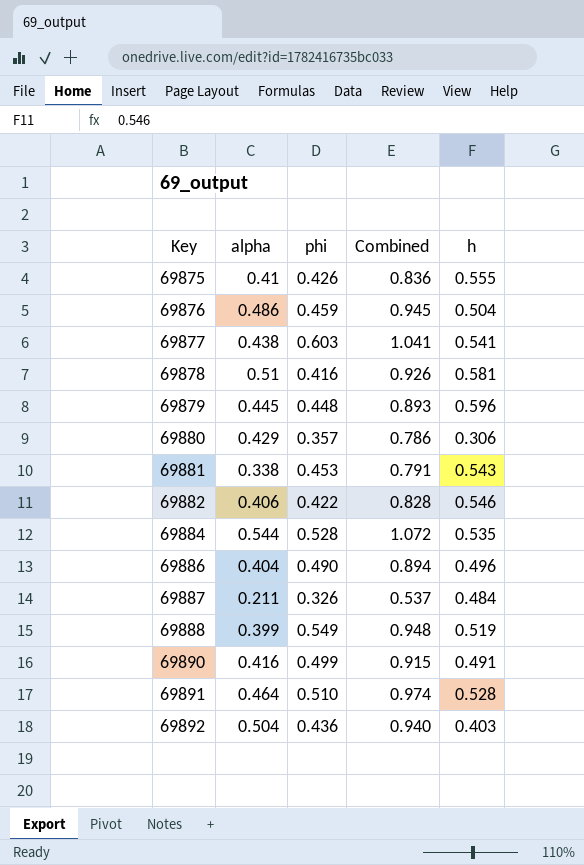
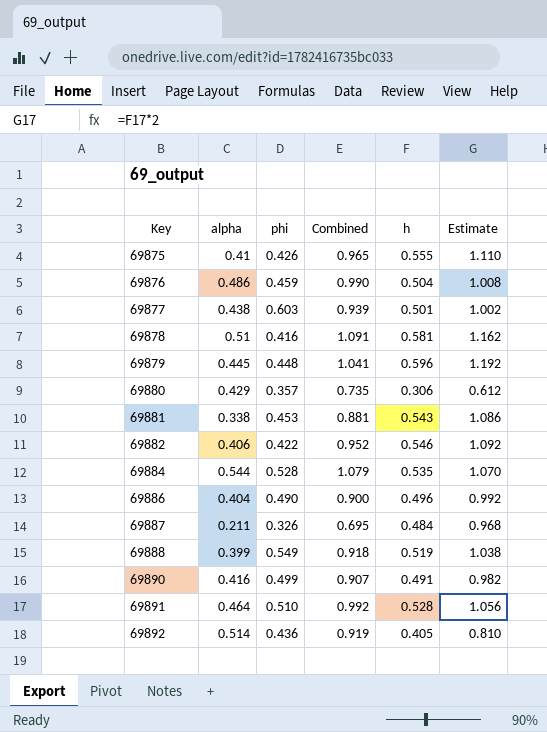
column Combined | formula: [alpha] + [phi] -> [alpha] + [h]
column Estimate | formula: none -> [h] * 2
69877 | h: 0.541 -> 0.501
69892 | alpha: 0.504 -> 0.514
69892 | h: 0.403 -> 0.405

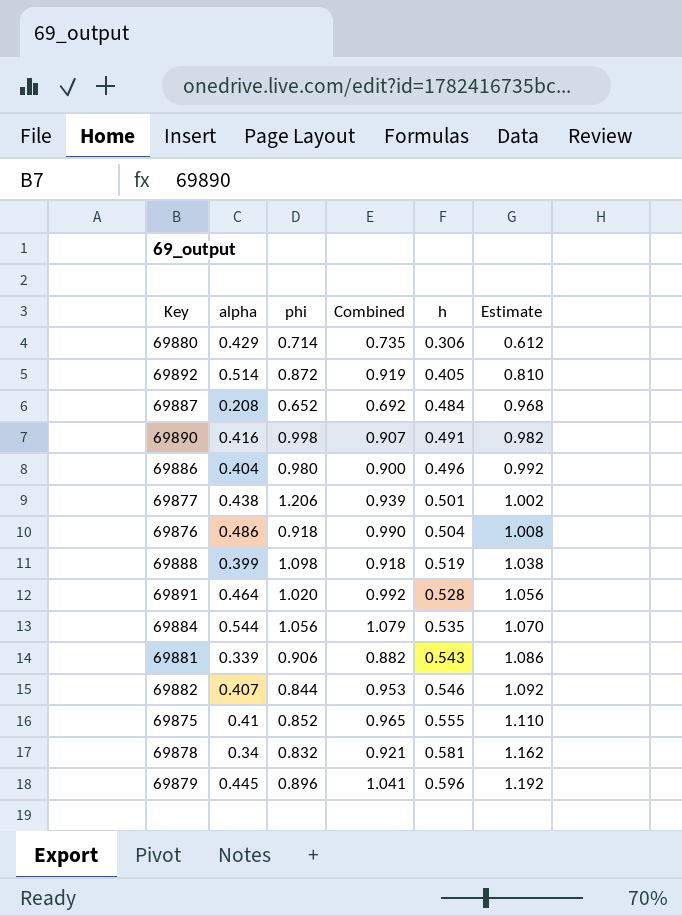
row order: Key ascending -> h ascending
69880 | phi: 0.357 -> 0.714
69892 | phi: 0.436 -> 0.872
69887 | alpha: 0.211 -> 0.208
69887 | phi: 0.326 -> 0.652
69887 | Combined: 0.695 -> 0.692
69890 | phi: 0.499 -> 0.998
69886 | phi: 0.490 -> 0.980
69877 | phi: 0.603 -> 1.206
69876 | phi: 0.459 -> 0.918
69888 | phi: 0.549 -> 1.098
69891 | phi: 0.510 -> 1.020
69884 | phi: 0.528 -> 1.056
69881 | alpha: 0.338 -> 0.339
69881 | phi: 0.453 -> 0.906
69881 | Combined: 0.881 -> 0.882
69882 | alpha: 0.406 -> 0.407
69882 | phi: 0.422 -> 0.844
69882 | Combined: 0.952 -> 0.953
69875 | phi: 0.426 -> 0.852
69878 | alpha: 0.51 -> 0.34
69878 | phi: 0.416 -> 0.832
69878 | Combined: 1.091 -> 0.921
69879 | phi: 0.448 -> 0.896

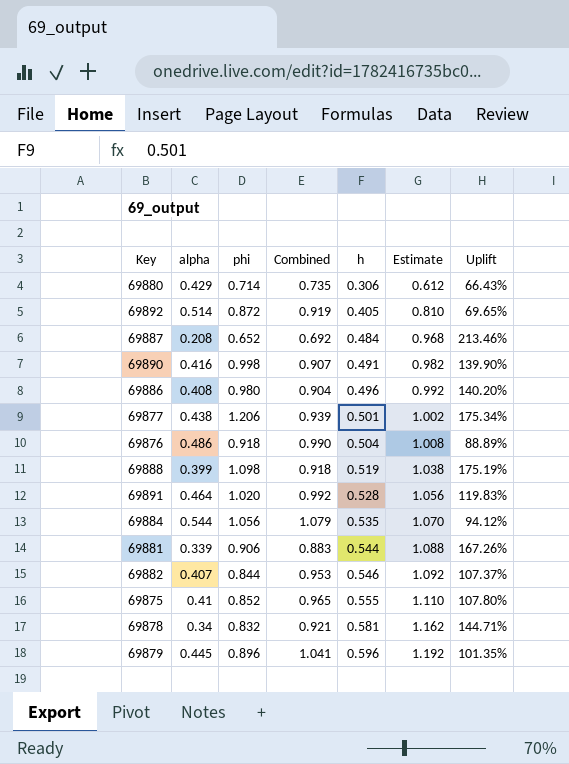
column Uplift | formula: none -> ([phi] - [alpha]) / [alpha]
69886 | alpha: 0.404 -> 0.408
69886 | Combined: 0.900 -> 0.904
69881 | Combined: 0.882 -> 0.883
69881 | h: 0.543 -> 0.544
69881 | Estimate: 1.086 -> 1.088

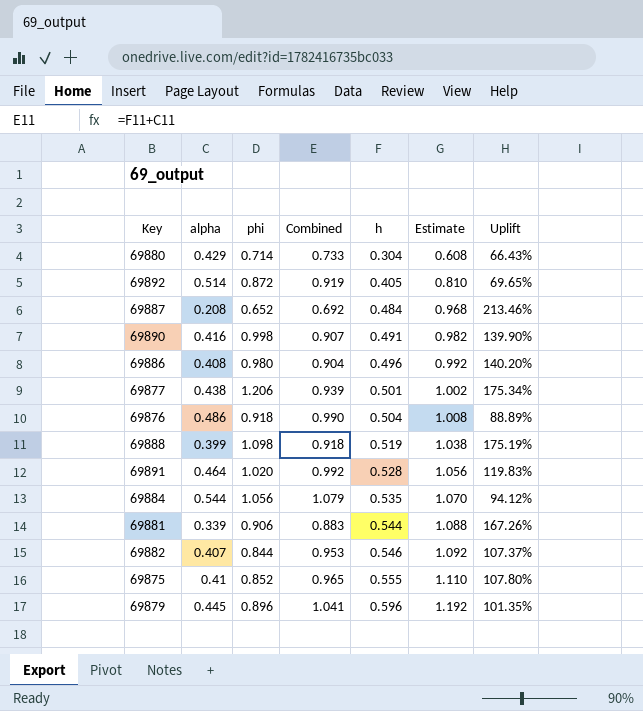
row 69878: 0.34 | 0.832 | 0.921 | 0.581 | 1.162 | 144.71% -> none
69880 | Combined: 0.735 -> 0.733
69880 | h: 0.306 -> 0.304
69880 | Estimate: 0.612 -> 0.608

